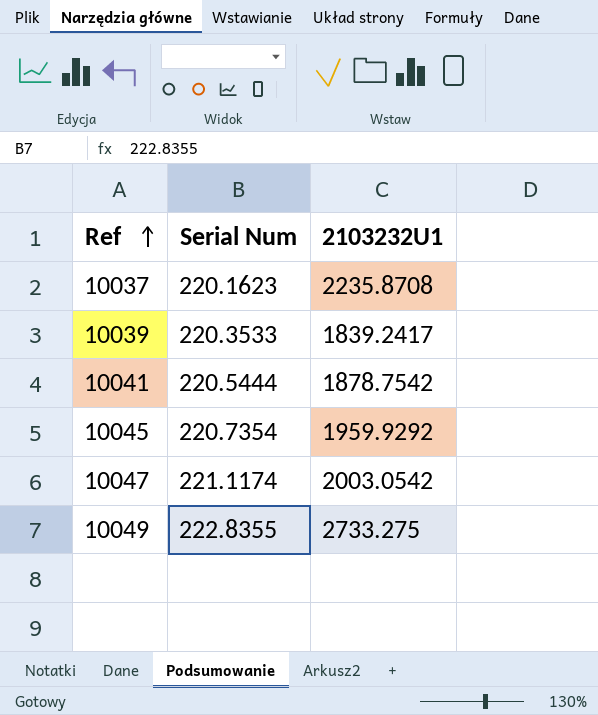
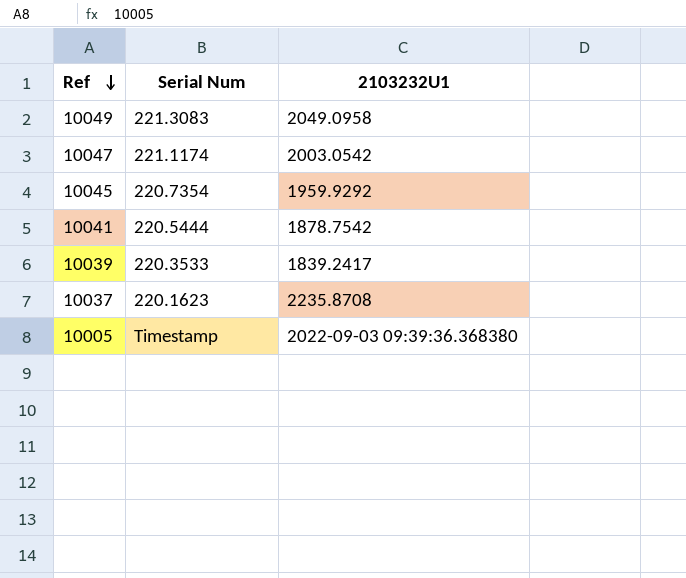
row order: Ref ascending -> Ref descending
10049 | Serial Num: 222.8355 -> 221.3083
10049 | 2103232U1: 2733.275 -> 2049.0958
row 10005: none -> Timestamp | 2022-09-03 09:39:36.368380

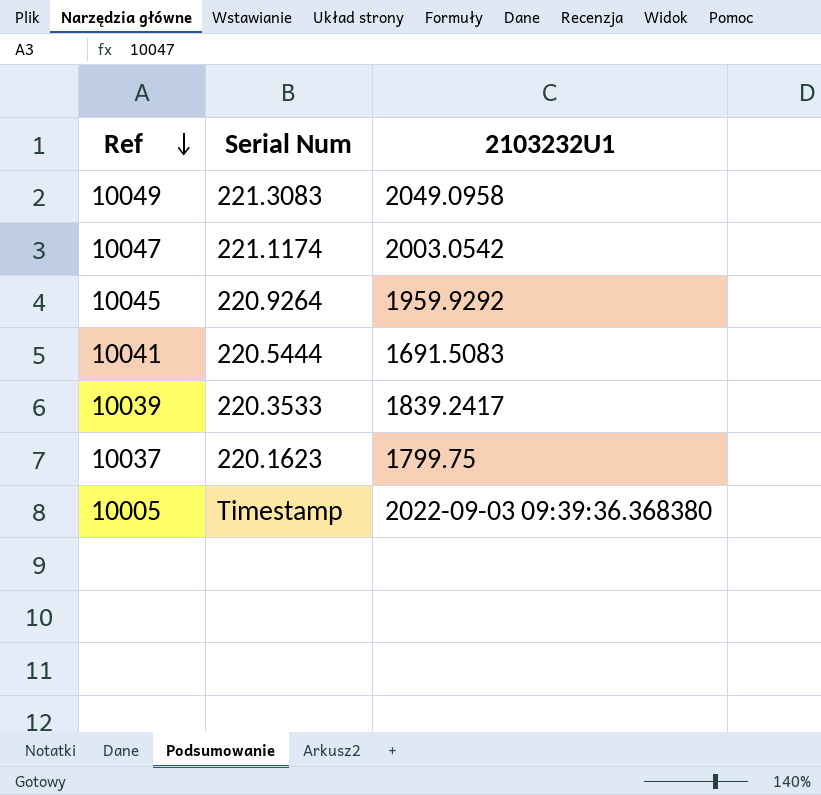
10045 | Serial Num: 220.7354 -> 220.9264
10041 | 2103232U1: 1878.7542 -> 1691.5083
10037 | 2103232U1: 2235.8708 -> 1799.75

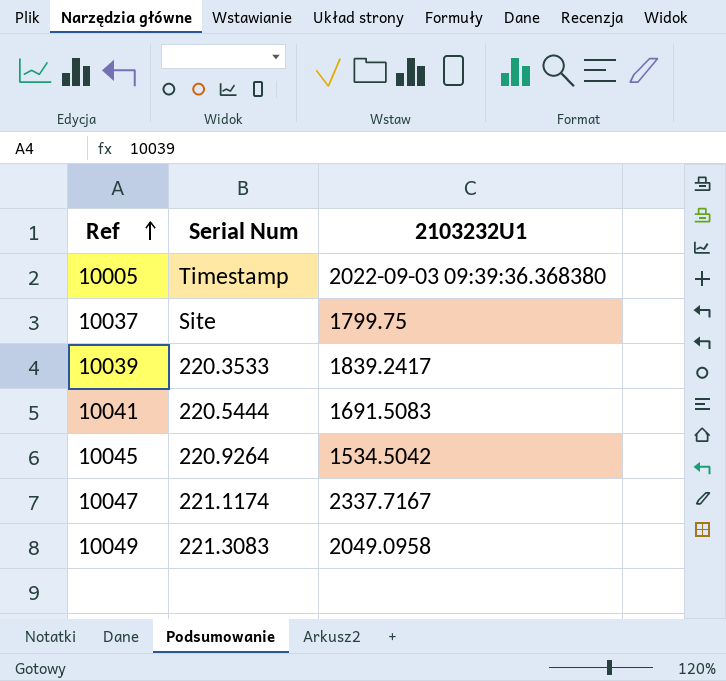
row order: Ref descending -> Ref ascending
10037 | Serial Num: 220.1623 -> Site
10045 | 2103232U1: 1959.9292 -> 1534.5042
10047 | 2103232U1: 2003.0542 -> 2337.7167

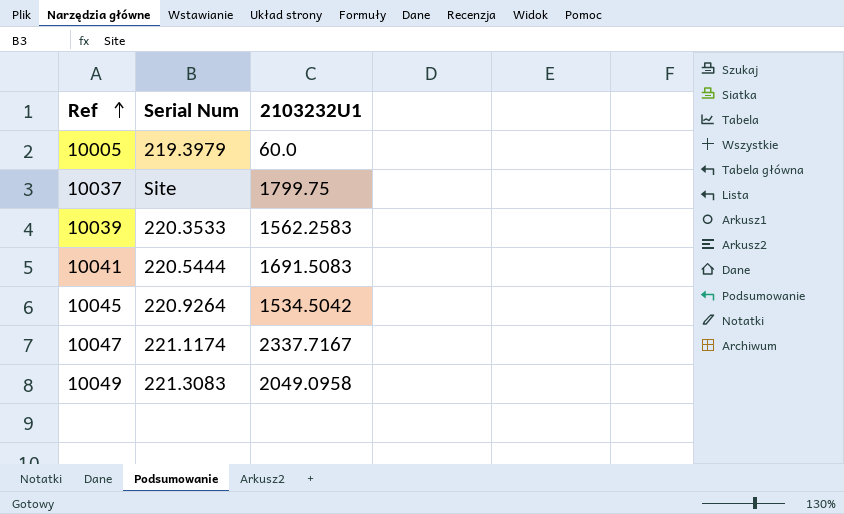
10005 | Serial Num: Timestamp -> 219.3979
10005 | 2103232U1: 2022-09-03 09:39:36.368380 -> 60.0
10039 | 2103232U1: 1839.2417 -> 1562.2583

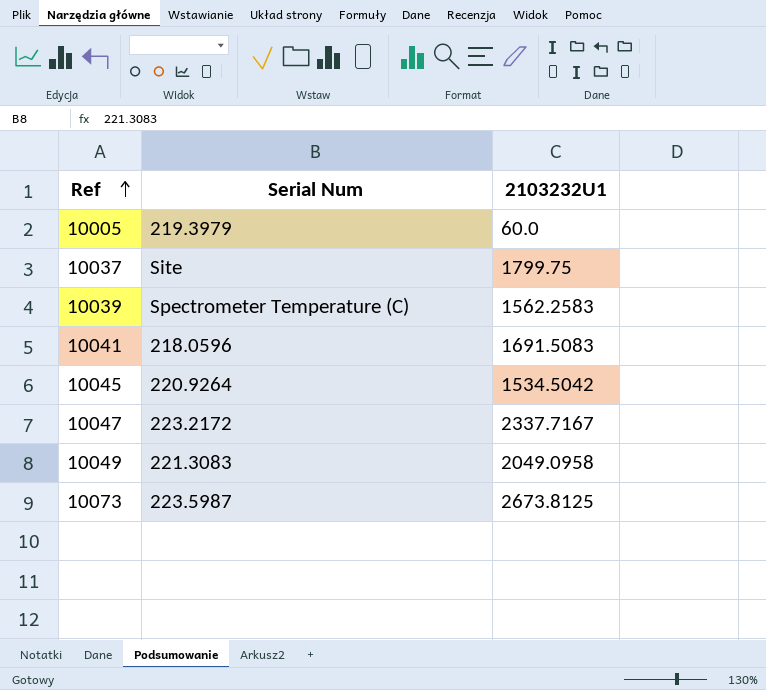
10039 | Serial Num: 220.3533 -> Spectrometer Temperature (C)
10041 | Serial Num: 220.5444 -> 218.0596
10047 | Serial Num: 221.1174 -> 223.2172
row 10073: none -> 223.5987 | 2673.8125

